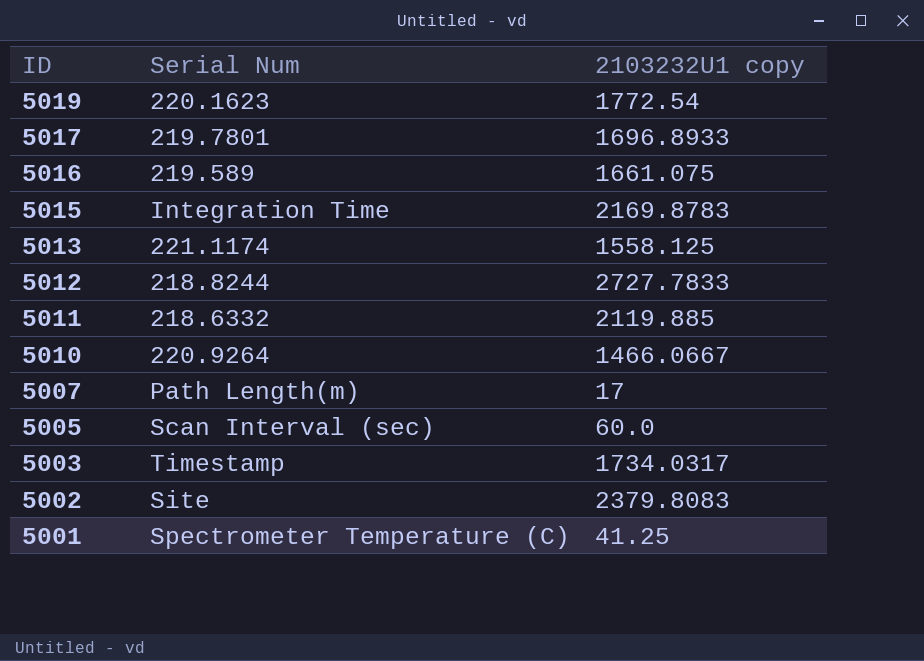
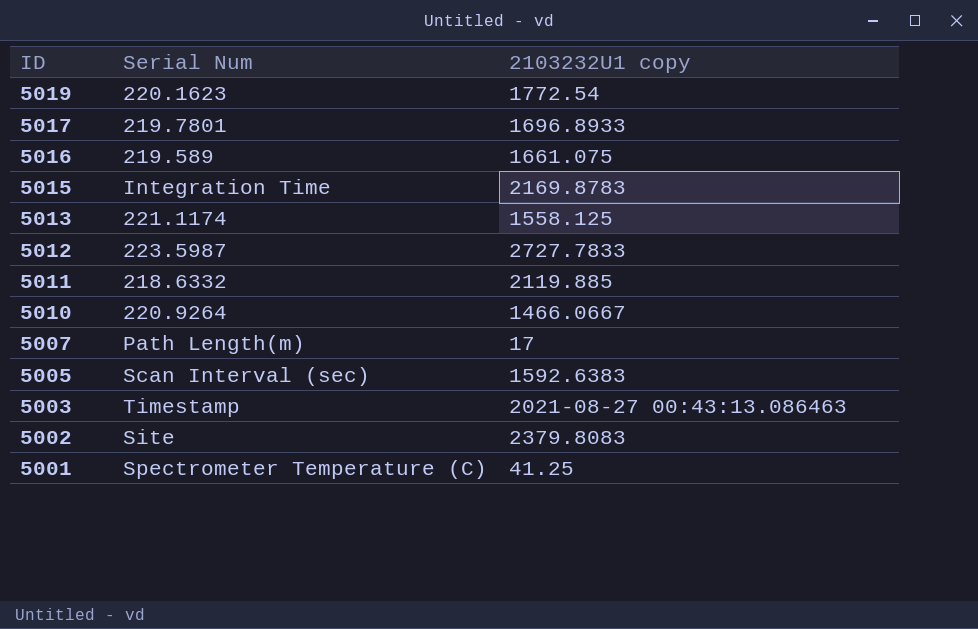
5012 | Serial Num: 218.8244 -> 223.5987
5005 | 2103232U1 copy: 60.0 -> 1592.6383
5003 | 2103232U1 copy: 1734.0317 -> 2021-08-27 00:43:13.086463

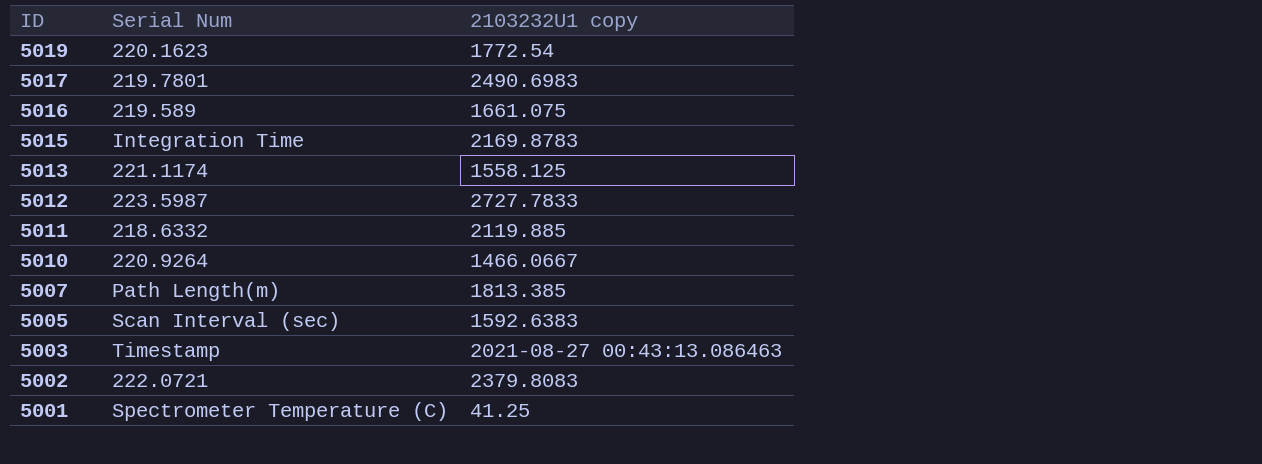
5017 | 2103232U1 copy: 1696.8933 -> 2490.6983
5007 | 2103232U1 copy: 17 -> 1813.385
5002 | Serial Num: Site -> 222.0721

